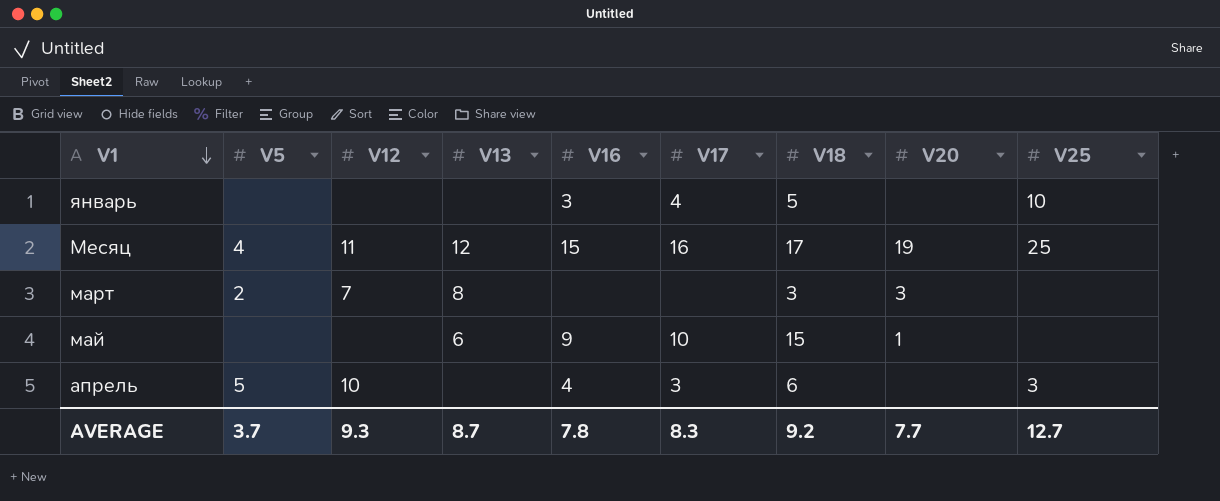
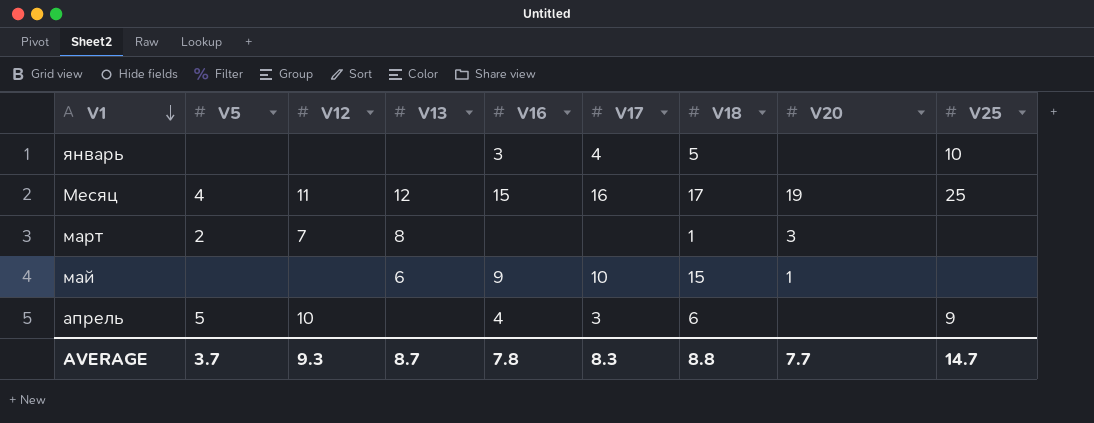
март | V18: 3 -> 1
апрель | V25: 3 -> 9
AVERAGE | V18: 9.2 -> 8.8
AVERAGE | V25: 12.7 -> 14.7

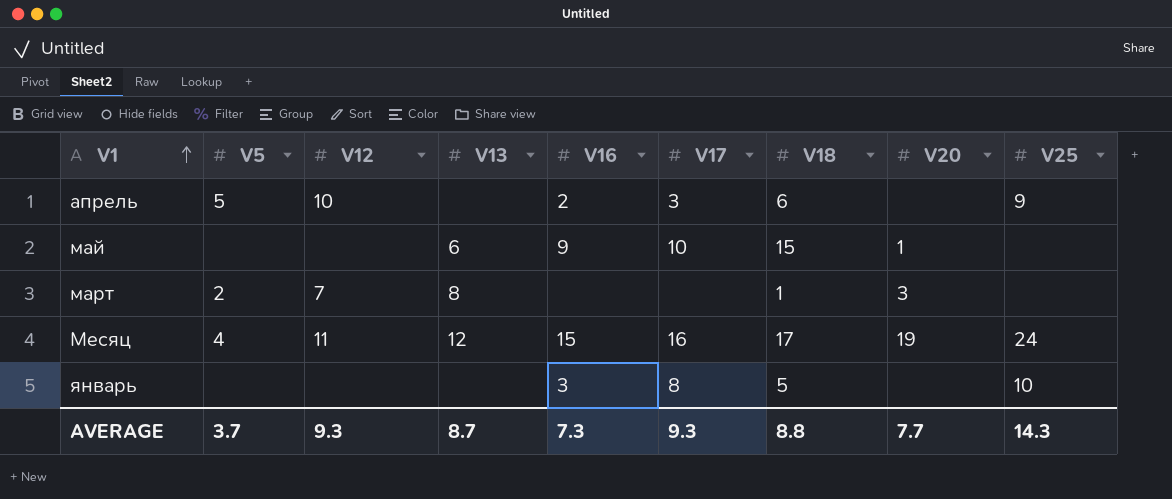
row order: V1 descending -> V1 ascending
апрель | V16: 4 -> 2
Месяц | V25: 25 -> 24
январь | V17: 4 -> 8
AVERAGE | V16: 7.8 -> 7.3
AVERAGE | V17: 8.3 -> 9.3
AVERAGE | V25: 14.7 -> 14.3

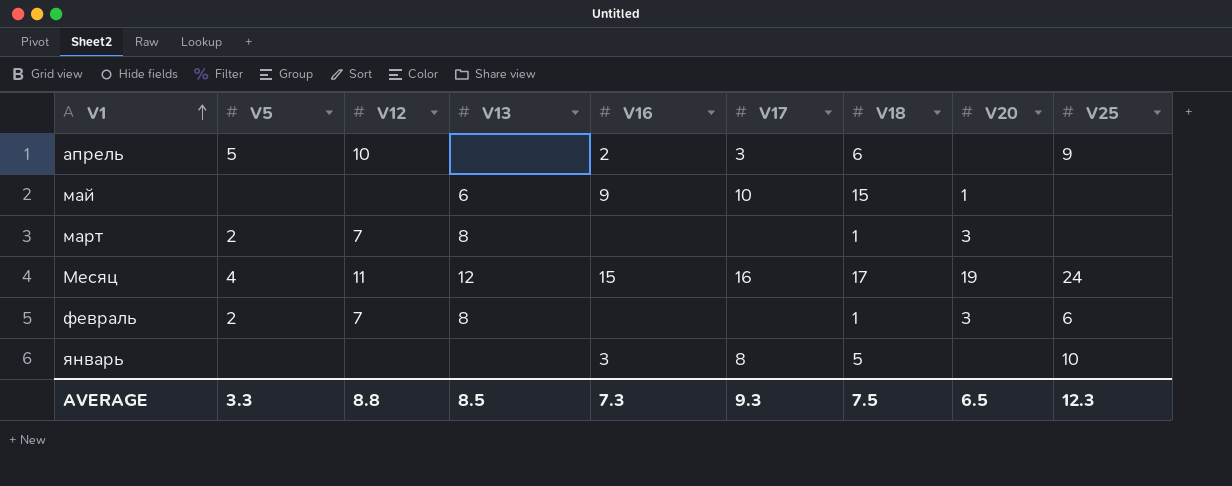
row февраль: none -> 2 | 7 | 8 | none | none | 1 | 3 | 6
AVERAGE | V5: 3.7 -> 3.3
AVERAGE | V12: 9.3 -> 8.8
AVERAGE | V13: 8.7 -> 8.5
AVERAGE | V18: 8.8 -> 7.5
AVERAGE | V20: 7.7 -> 6.5
AVERAGE | V25: 14.3 -> 12.3

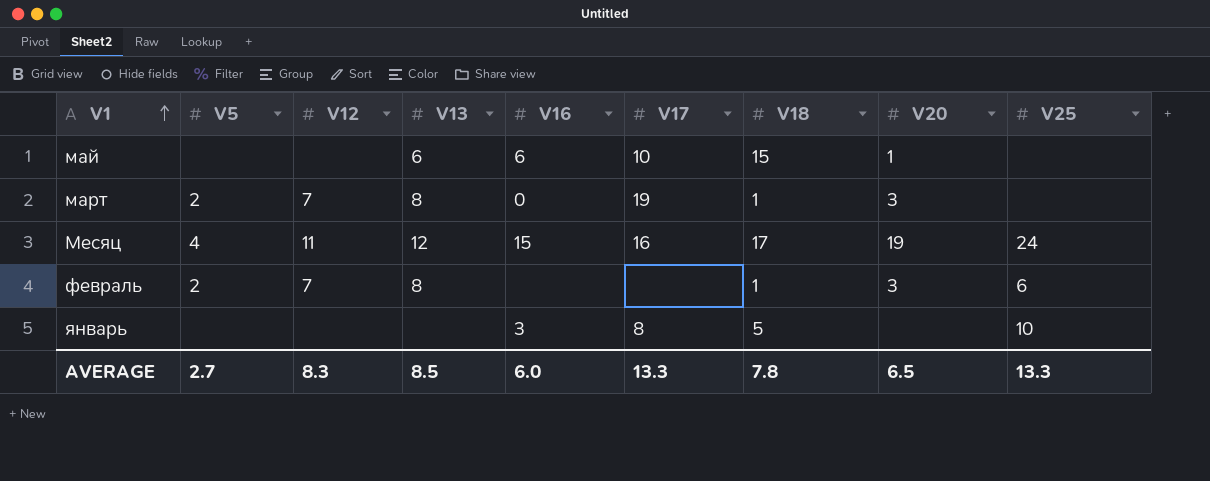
row апрель: 5 | 10 | none | 2 | 3 | 6 | none | 9 -> none
май | V16: 9 -> 6
март | V16: none -> 0
март | V17: none -> 19
AVERAGE | V5: 3.3 -> 2.7
AVERAGE | V12: 8.8 -> 8.3
AVERAGE | V16: 7.3 -> 6.0
AVERAGE | V17: 9.3 -> 13.3
AVERAGE | V18: 7.5 -> 7.8
AVERAGE | V25: 12.3 -> 13.3

